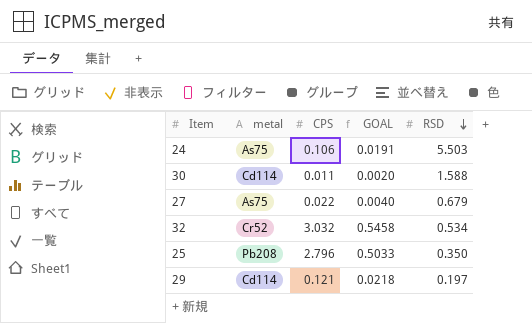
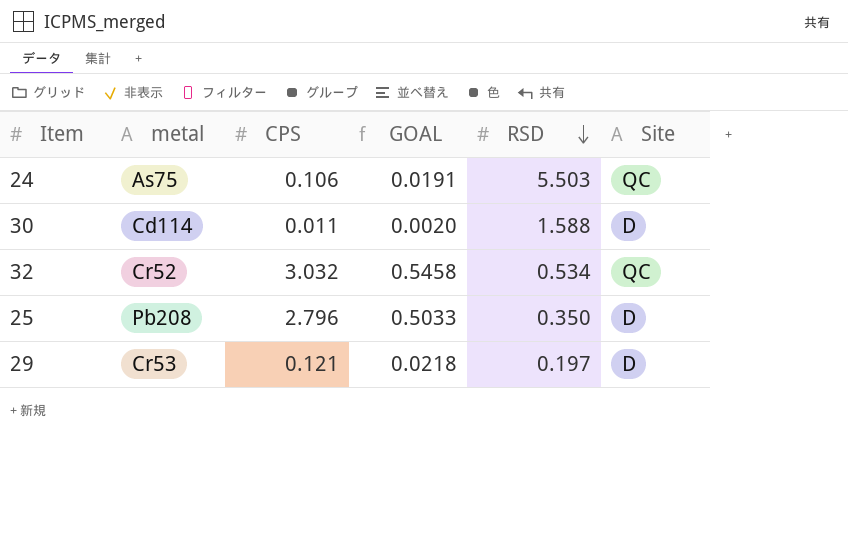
column Site | position: none -> 6
row 27: As75 | 0.022 | 0.0040 | 0.679 -> none
29 | metal: Cd114 -> Cr53

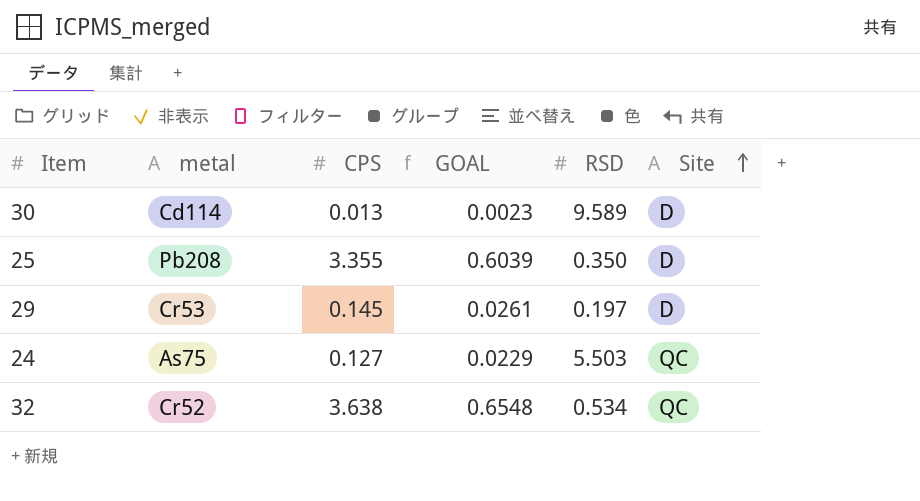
row order: RSD descending -> Site ascending
30 | CPS: 0.011 -> 0.013
30 | GOAL: 0.0020 -> 0.0023
30 | RSD: 1.588 -> 9.589
25 | CPS: 2.796 -> 3.355
25 | GOAL: 0.5033 -> 0.6039
29 | CPS: 0.121 -> 0.145
29 | GOAL: 0.0218 -> 0.0261
24 | CPS: 0.106 -> 0.127
24 | GOAL: 0.0191 -> 0.0229
32 | CPS: 3.032 -> 3.638
32 | GOAL: 0.5458 -> 0.6548

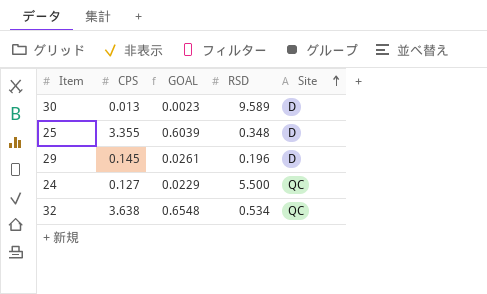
column metal | position: 2 -> none
25 | RSD: 0.350 -> 0.348
29 | RSD: 0.197 -> 0.196
24 | RSD: 5.503 -> 5.500

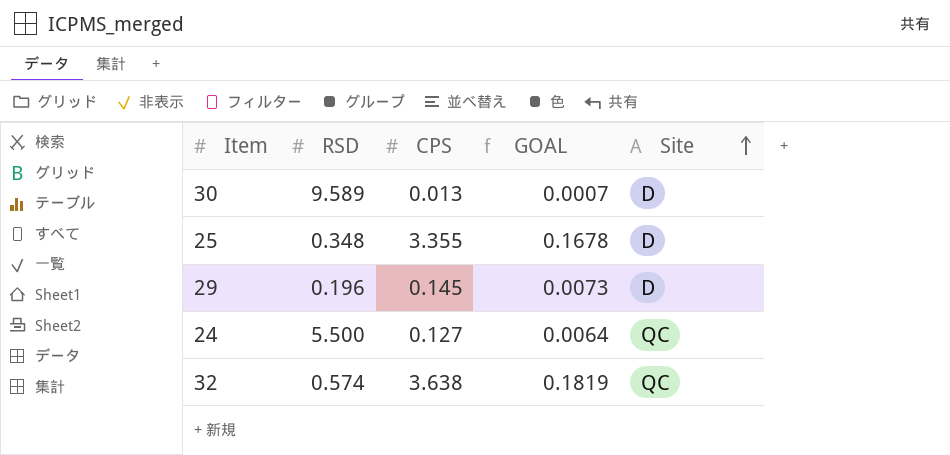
column RSD | position: 4 -> 2
column GOAL | formula: [CPS] * 0.18 -> [CPS] * 0.05
32 | RSD: 0.534 -> 0.574

